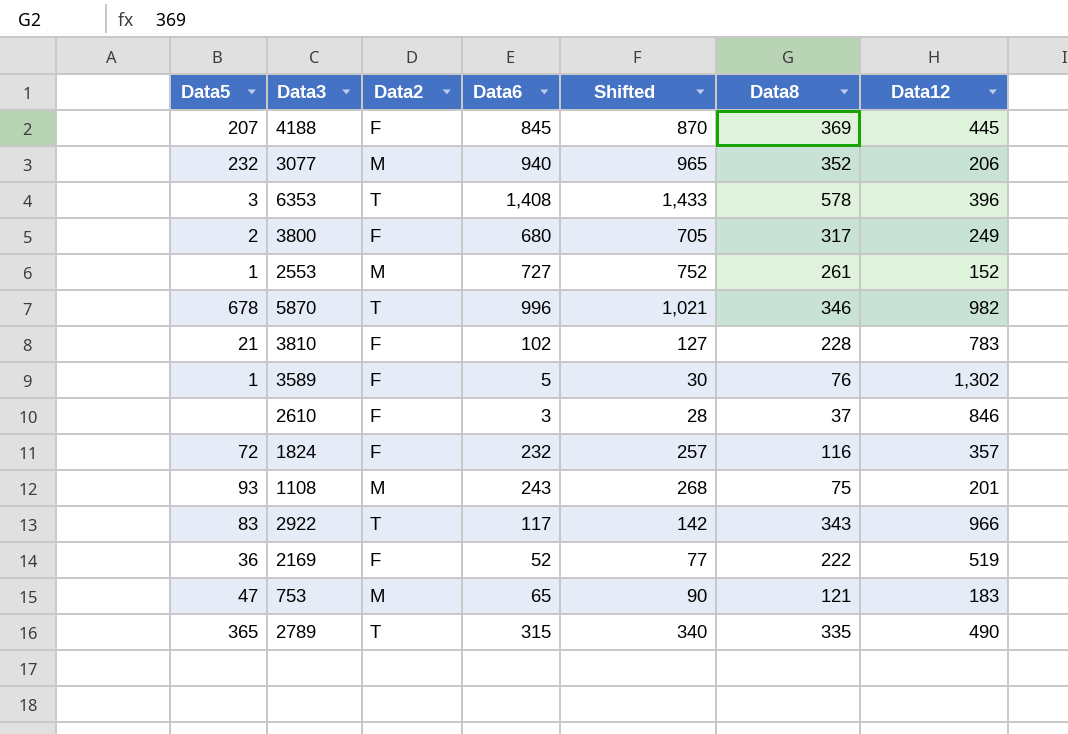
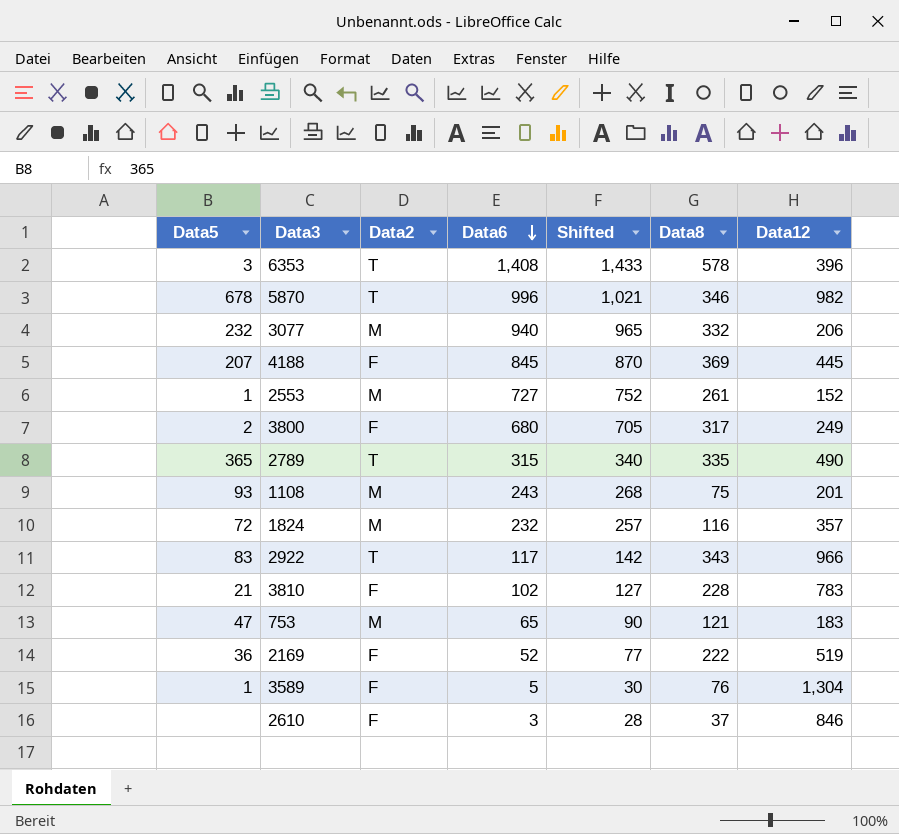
row order: none -> Data6 descending
3077 | Data8: 352 -> 332
1824 | Data2: F -> M
3589 | Data12: 1,302 -> 1,304

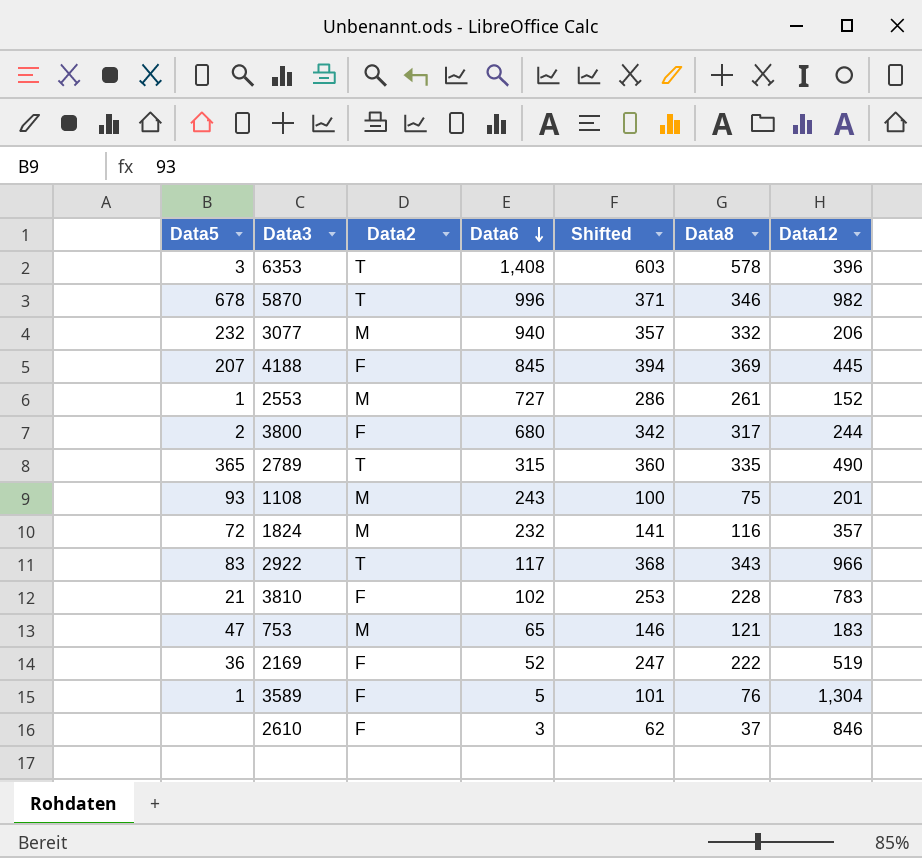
column Shifted | formula: [Data6] + 25 -> [Data8] + 25
3800 | Data12: 249 -> 244

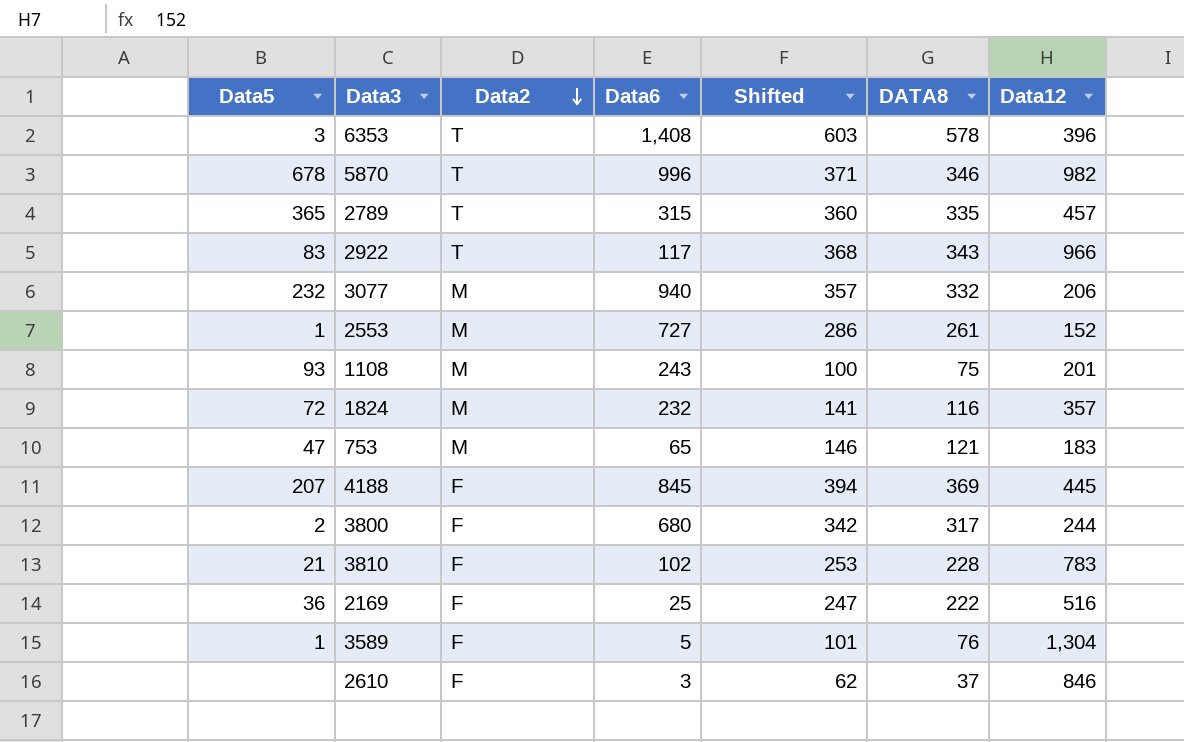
row order: Data6 descending -> Data2 descending
column name: Data8 -> DATA8
2789 | Data12: 490 -> 457
2169 | Data6: 52 -> 25
2169 | Data12: 519 -> 516

